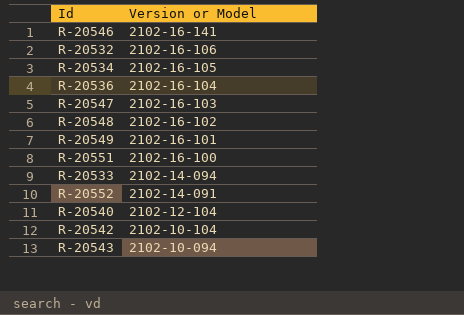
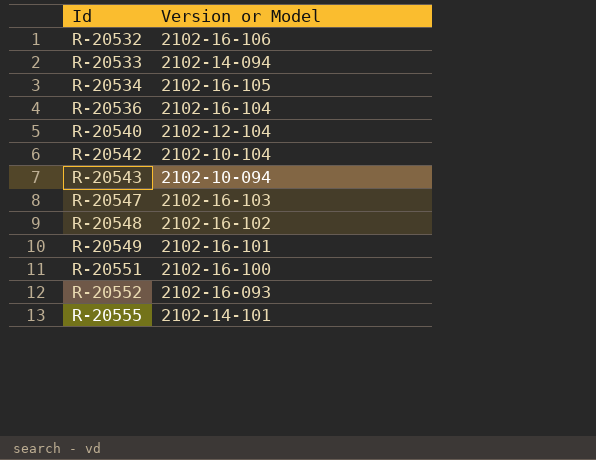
row order: Version or Model descending -> Id ascending
row R-20546: 2102-16-141 -> none
R-20552 | Version or Model: 2102-14-091 -> 2102-16-093
row R-20555: none -> 2102-14-101

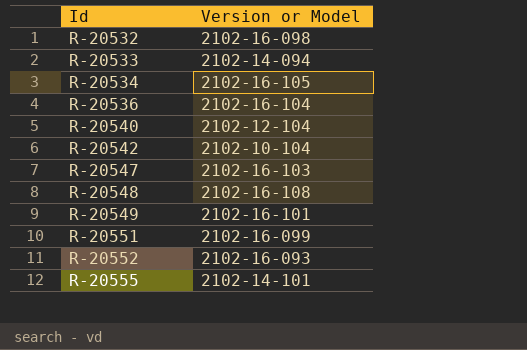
row R-20543: 2102-10-094 -> none
R-20532 | Version or Model: 2102-16-106 -> 2102-16-098
R-20548 | Version or Model: 2102-16-102 -> 2102-16-108
R-20551 | Version or Model: 2102-16-100 -> 2102-16-099

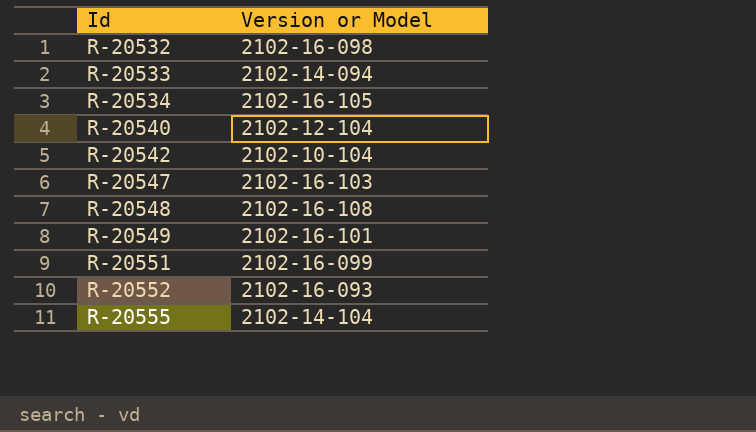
row R-20536: 2102-16-104 -> none
R-20555 | Version or Model: 2102-14-101 -> 2102-14-104

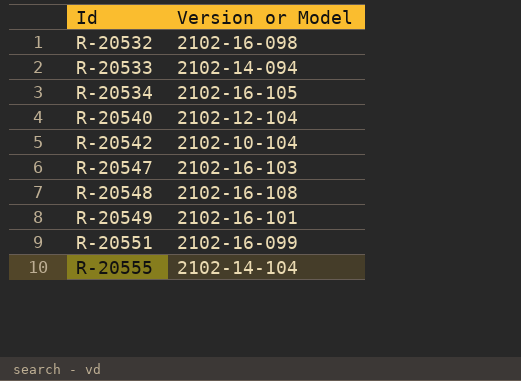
row R-20552: 2102-16-093 -> none

